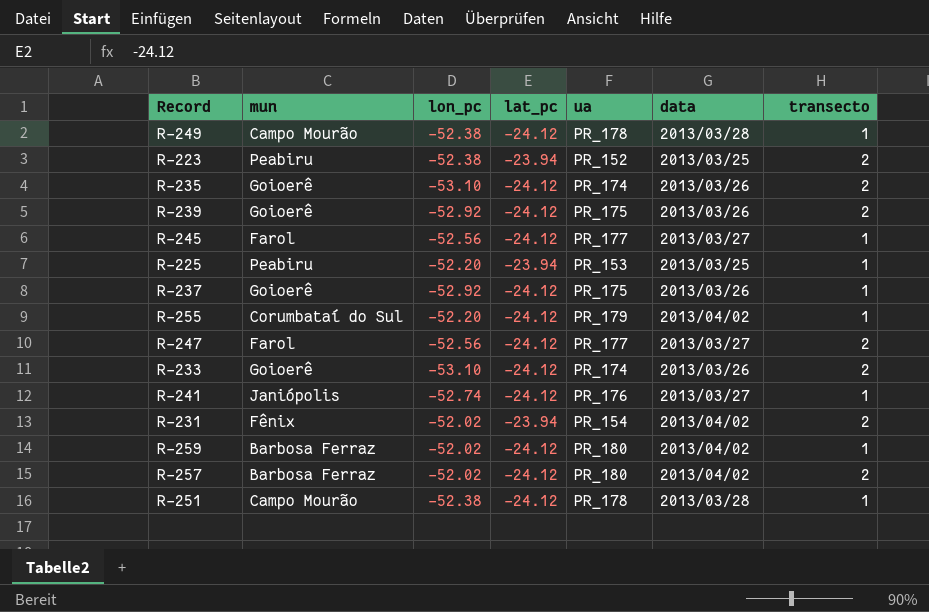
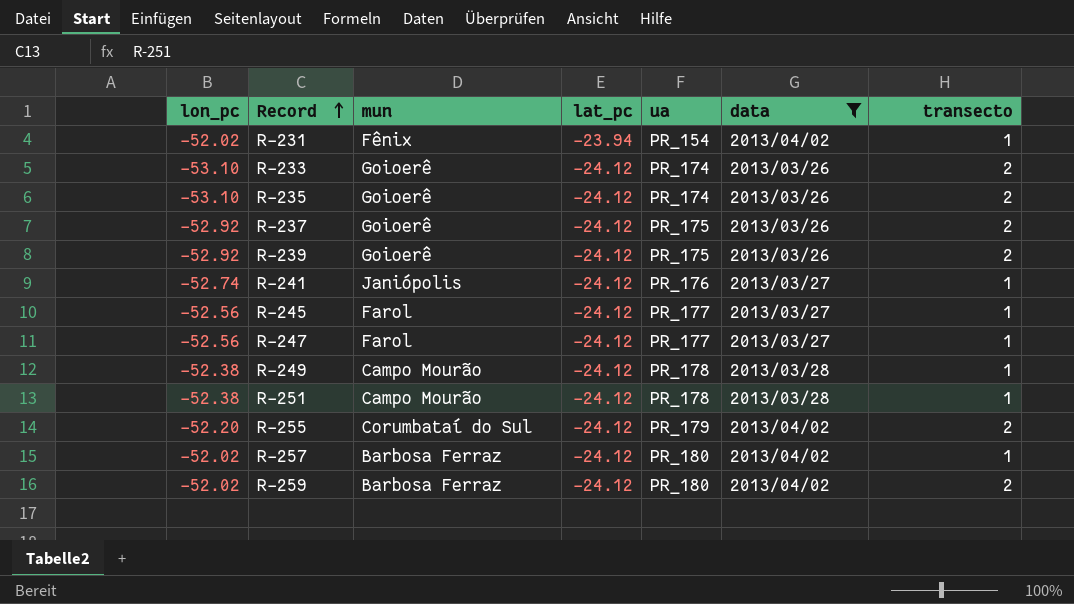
filter: none -> data != 2013/03/25
row order: none -> Record ascending
column lon_pc | position: 3 -> 1
R-231 | transecto: 2 -> 1
R-237 | transecto: 1 -> 2
R-247 | transecto: 2 -> 1
R-255 | transecto: 1 -> 2
R-257 | transecto: 2 -> 1
R-259 | transecto: 1 -> 2

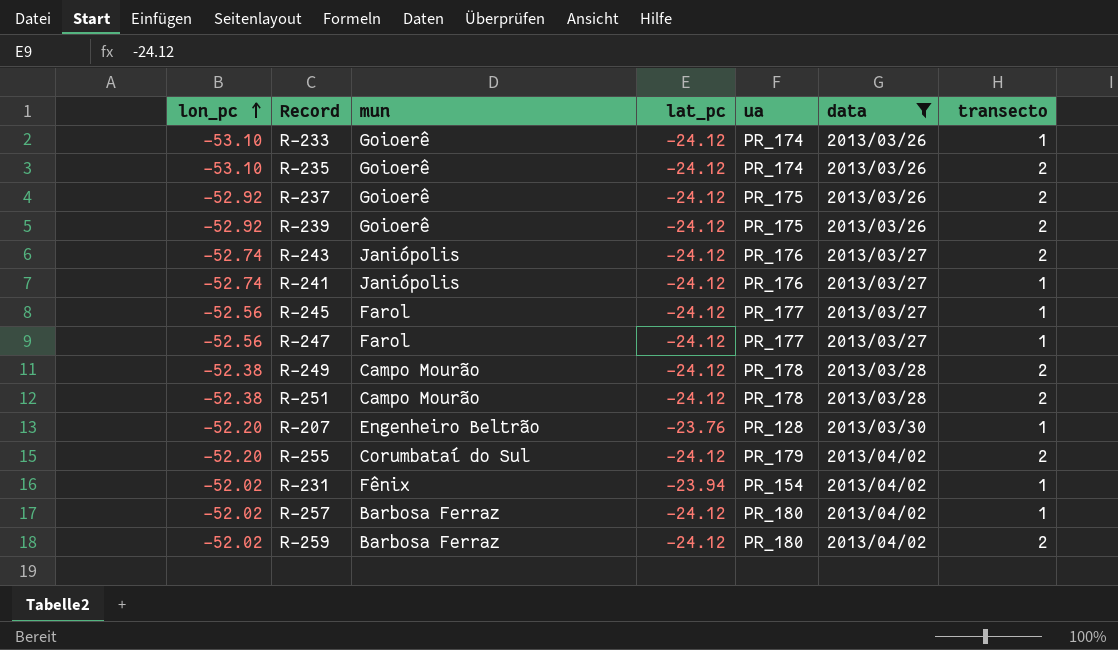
row order: Record ascending -> lon_pc ascending
R-233 | transecto: 2 -> 1
row R-243: none -> -52.74 | Janiópolis | -24.12 | PR_176 | 2013/03/27 | 2
R-249 | transecto: 1 -> 2
R-251 | transecto: 1 -> 2
row R-207: none -> -52.20 | Engenheiro Beltrão | -23.76 | PR_128 | 2013/03/30 | 1

